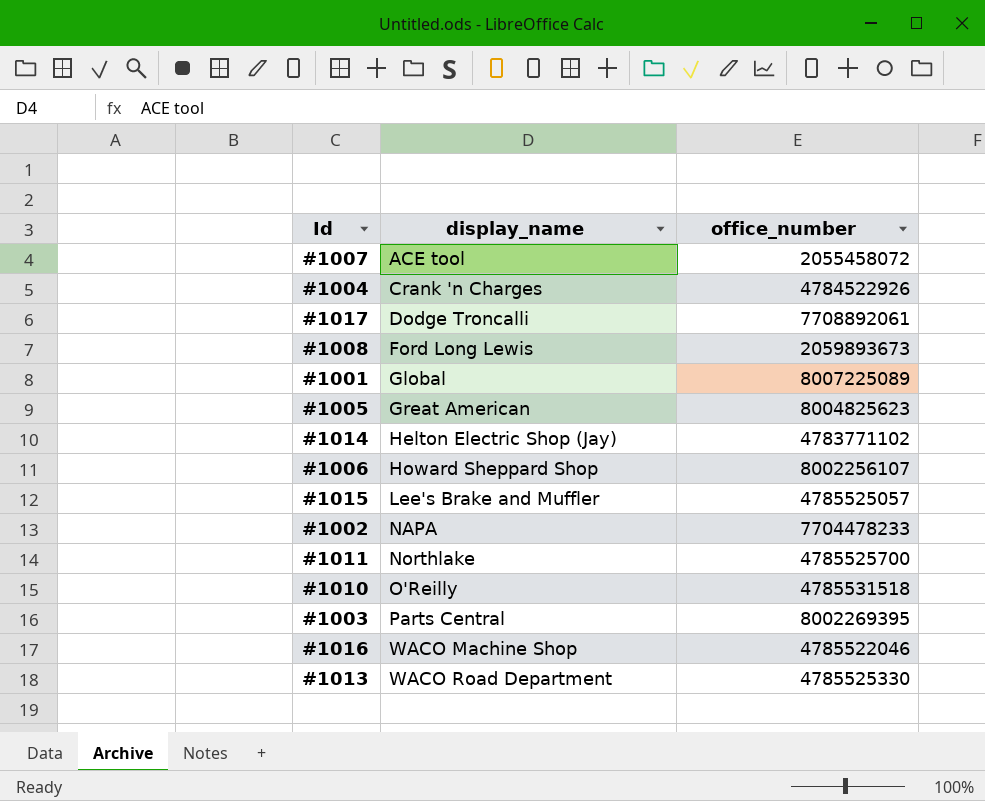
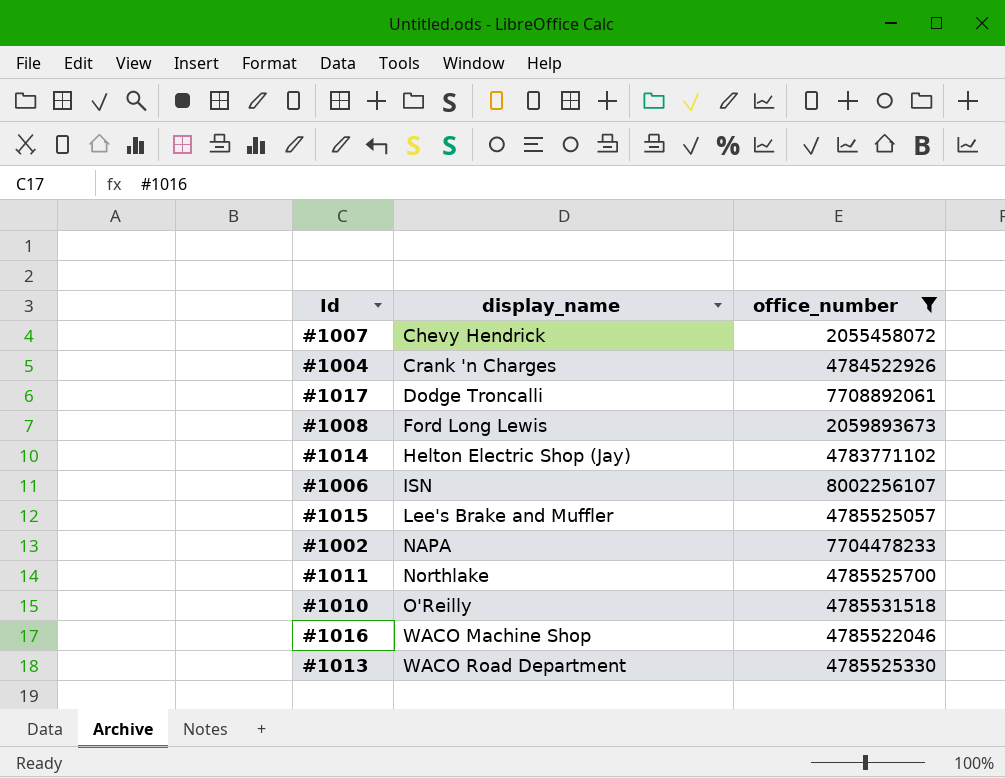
filter: none -> office_number <= 8002256107
#1007 | display_name: ACE tool -> Chevy Hendrick
#1006 | display_name: Howard Sheppard Shop -> ISN

